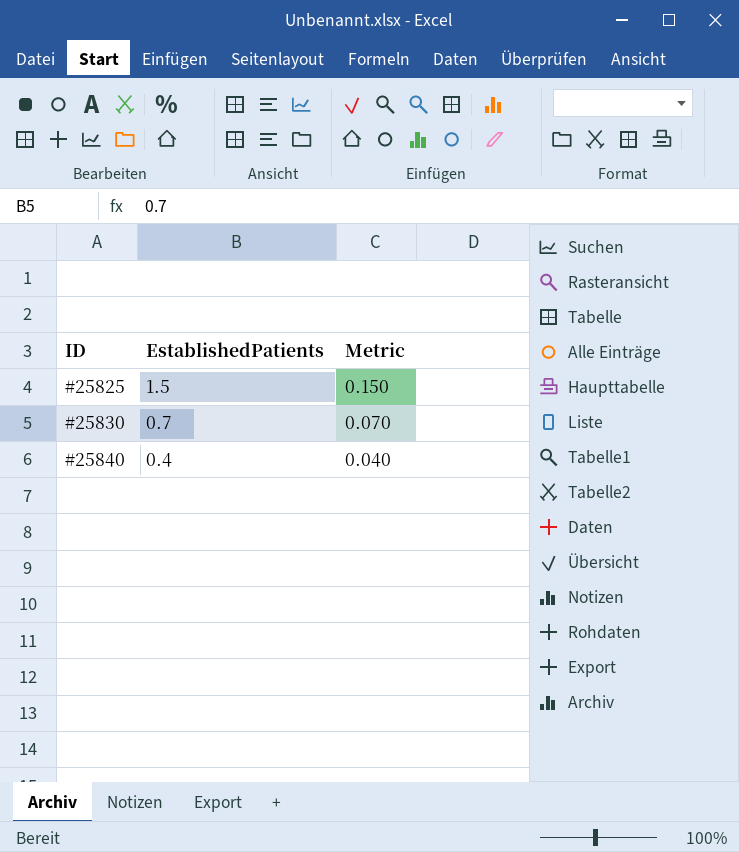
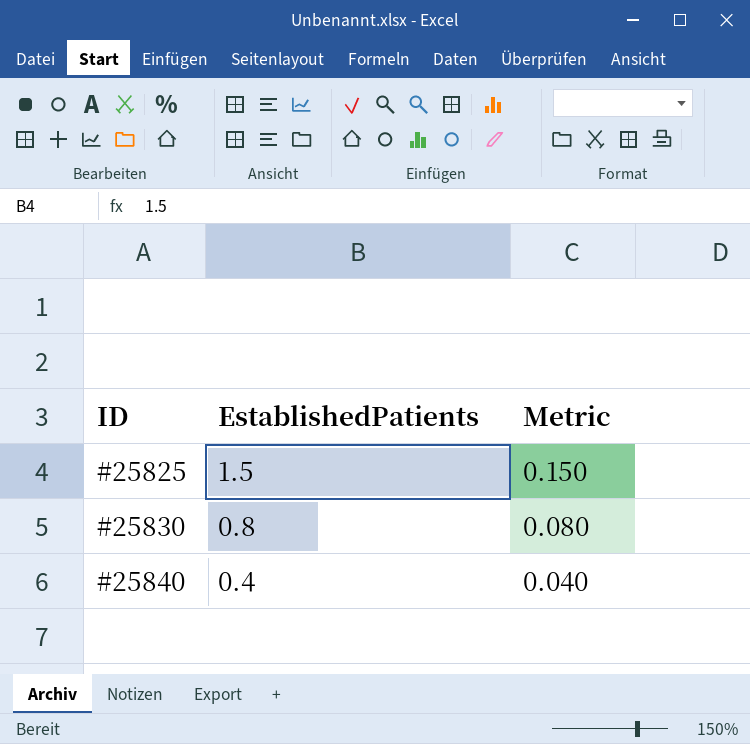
#25830 | EstablishedPatients: 0.7 -> 0.8
#25830 | Metric: 0.070 -> 0.080

